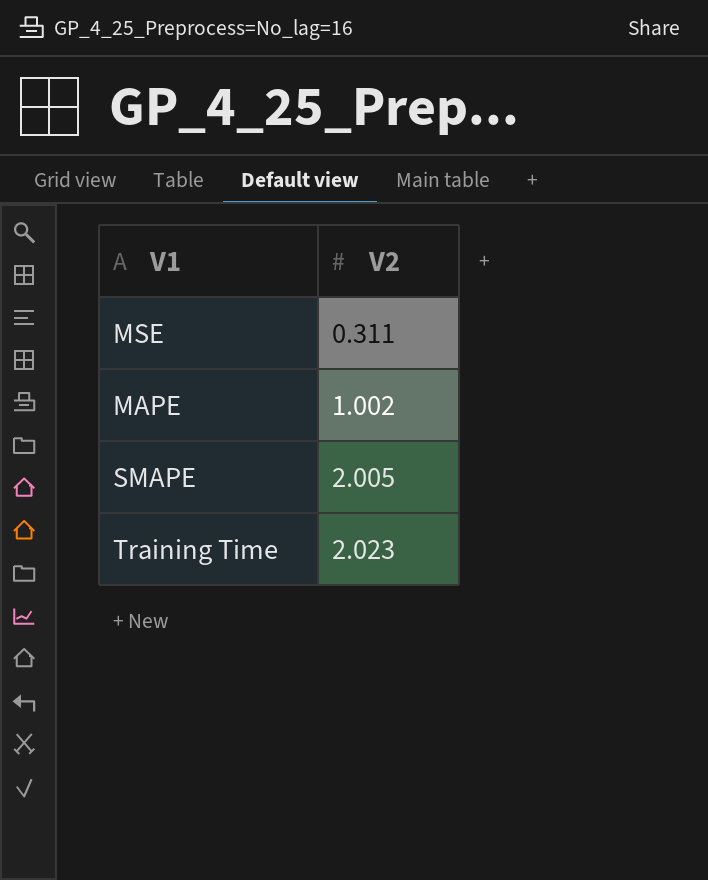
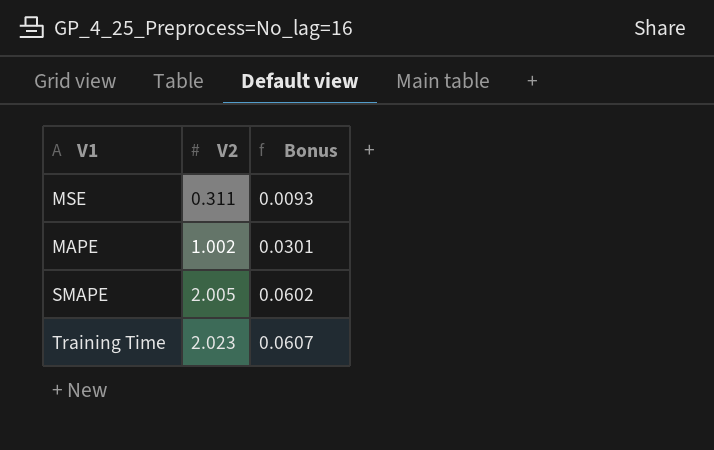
column Bonus | formula: none -> [V2] * 0.03

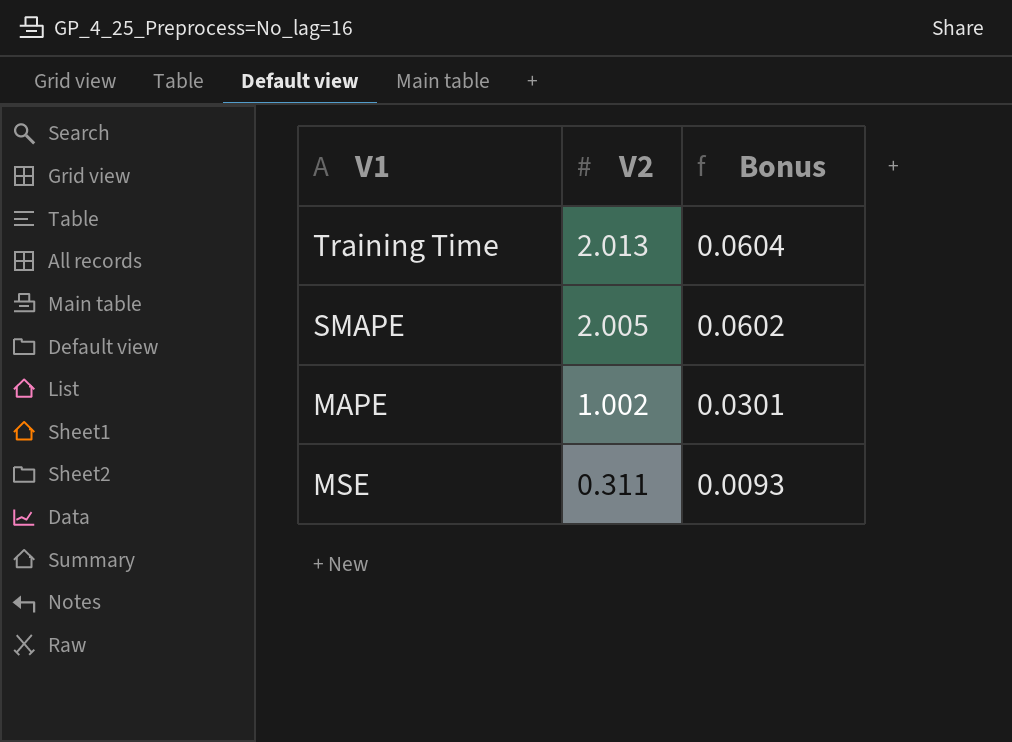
row order: V2 ascending -> V2 descending
Training Time | V2: 2.023 -> 2.013
Training Time | Bonus: 0.0607 -> 0.0604

